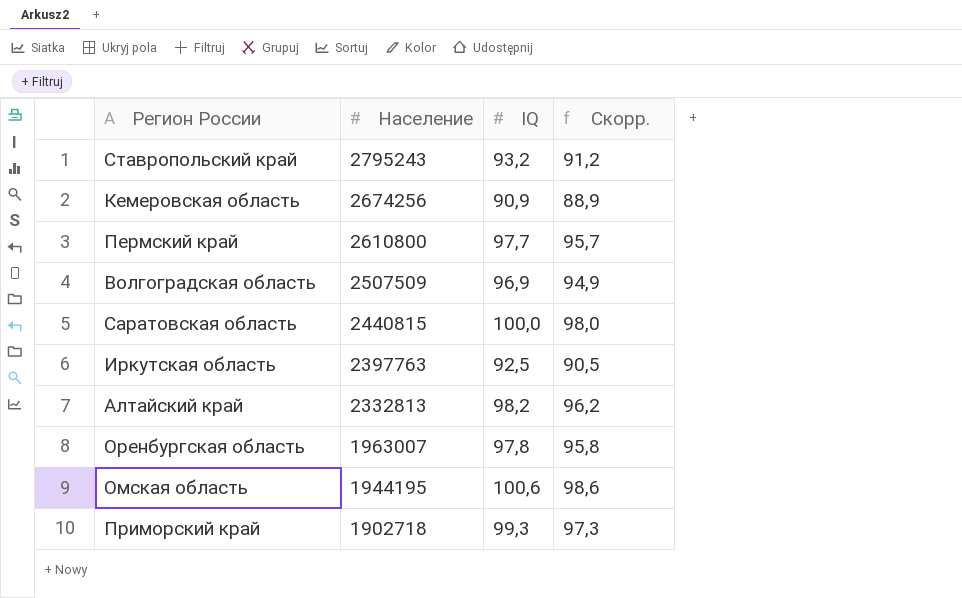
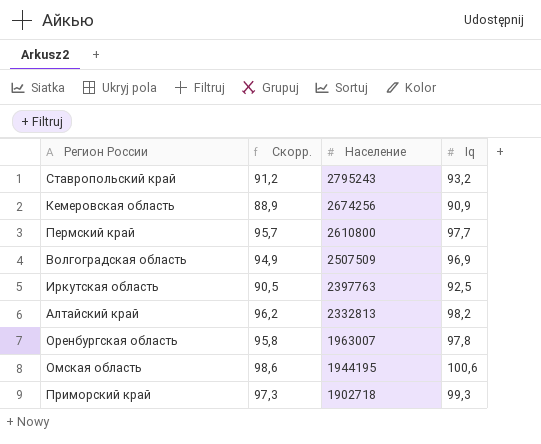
column Скорр. | position: 4 -> 2
column name: IQ -> Iq
row Саратовская область: 2440815 | 100,0 | 98,0 -> none

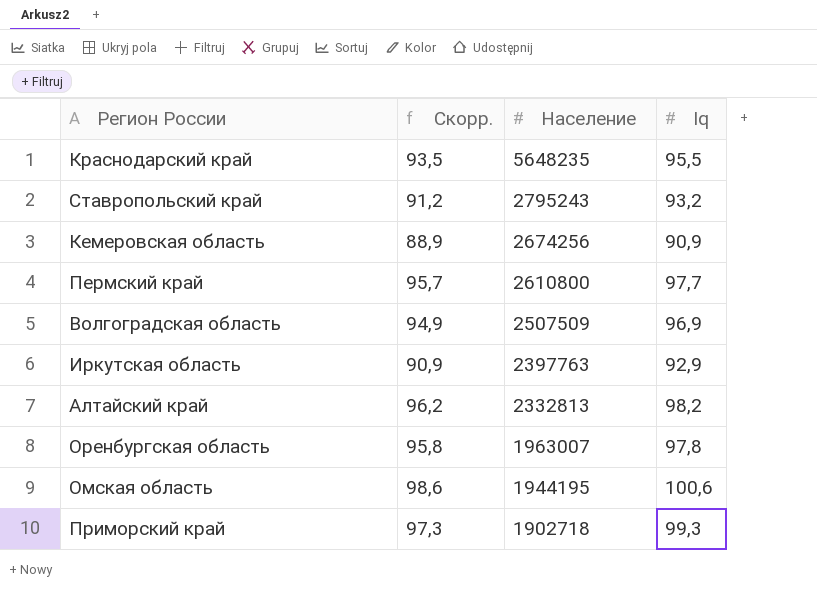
row Краснодарский край: none -> 93,5 | 5648235 | 95,5
Иркутская область | Скорр.: 90,5 -> 90,9
Иркутская область | Iq: 92,5 -> 92,9

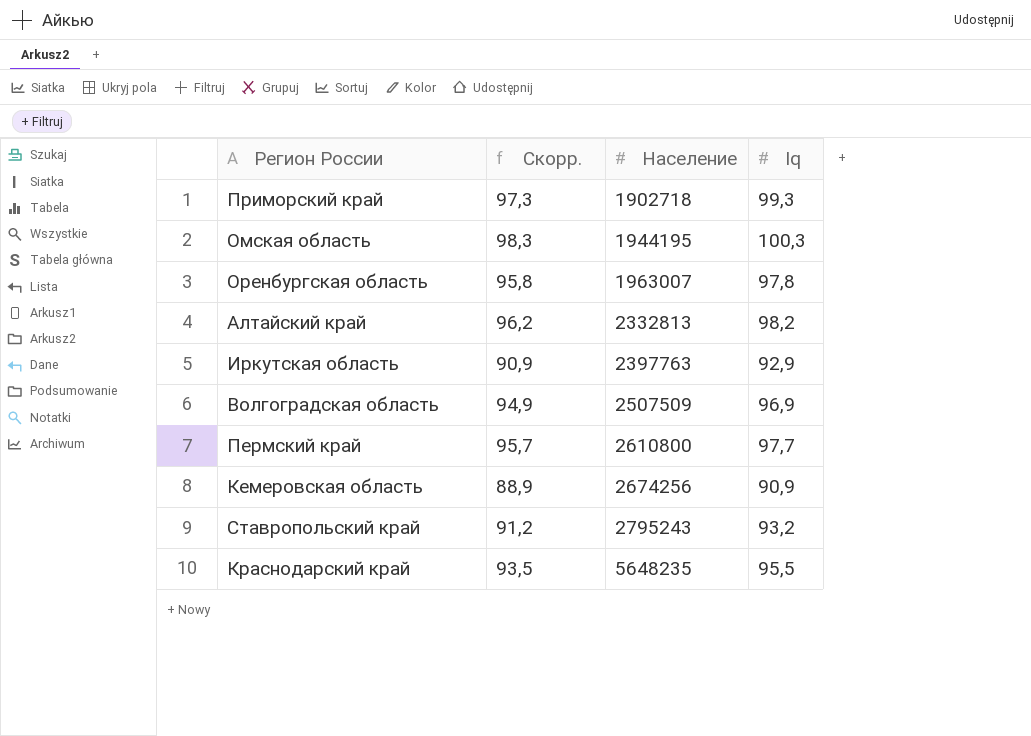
row order: Население descending -> Население ascending
Омская область | Скорр.: 98,6 -> 98,3
Омская область | Iq: 100,6 -> 100,3

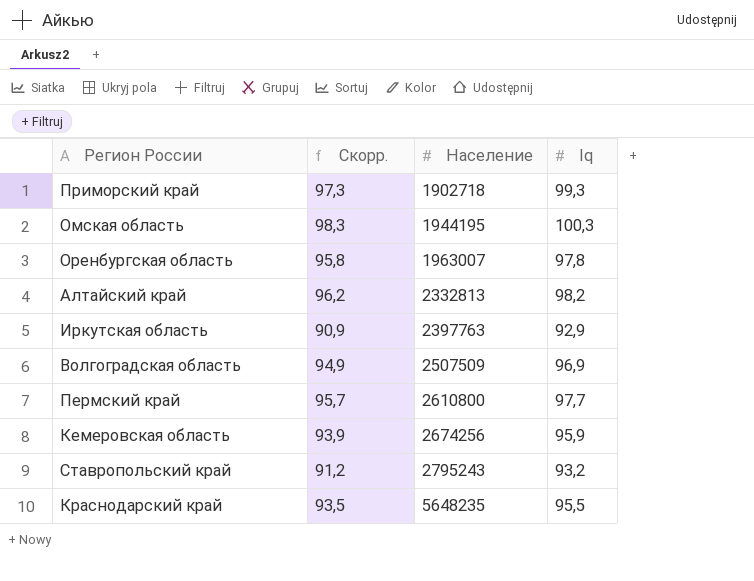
Кемеровская область | Скорр.: 88,9 -> 93,9
Кемеровская область | Iq: 90,9 -> 95,9

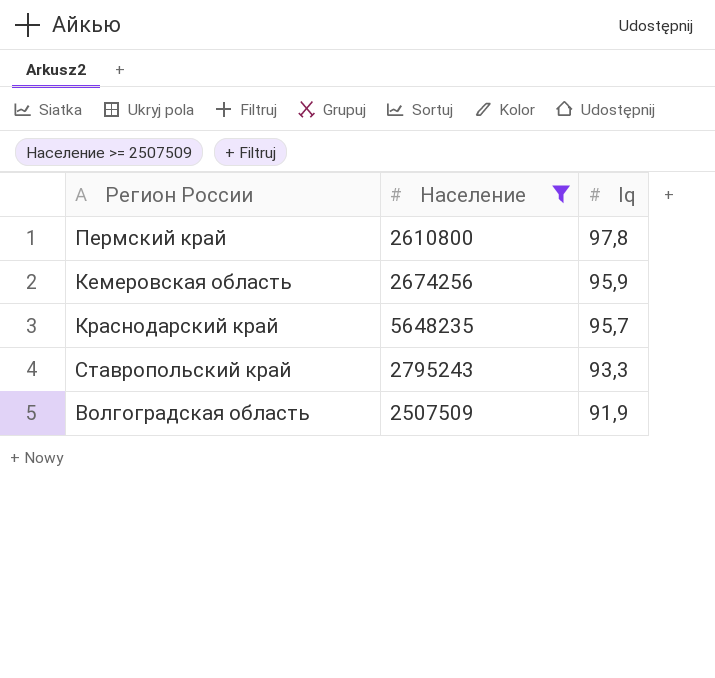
filter: none -> Население >= 2507509
row order: Население ascending -> Iq descending
column Скорр. | formula: [Iq] - 2 -> none
Пермский край | Iq: 97,7 -> 97,8
Краснодарский край | Iq: 95,5 -> 95,7
Ставропольский край | Iq: 93,2 -> 93,3
Волгоградская область | Iq: 96,9 -> 91,9

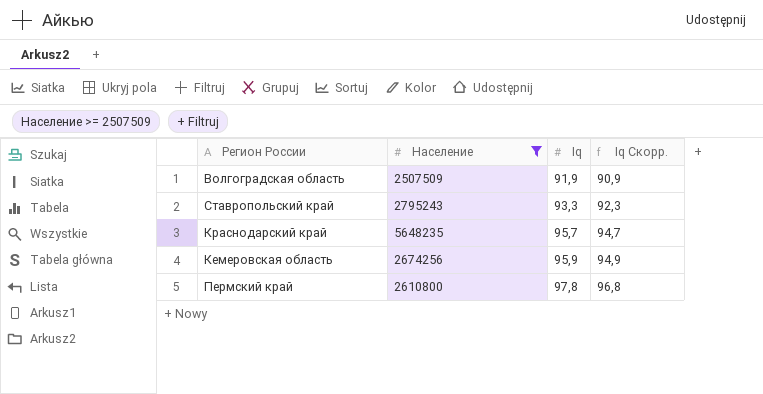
row order: Iq descending -> Iq ascending
column Iq Скорр. | formula: none -> [Iq] - 1

